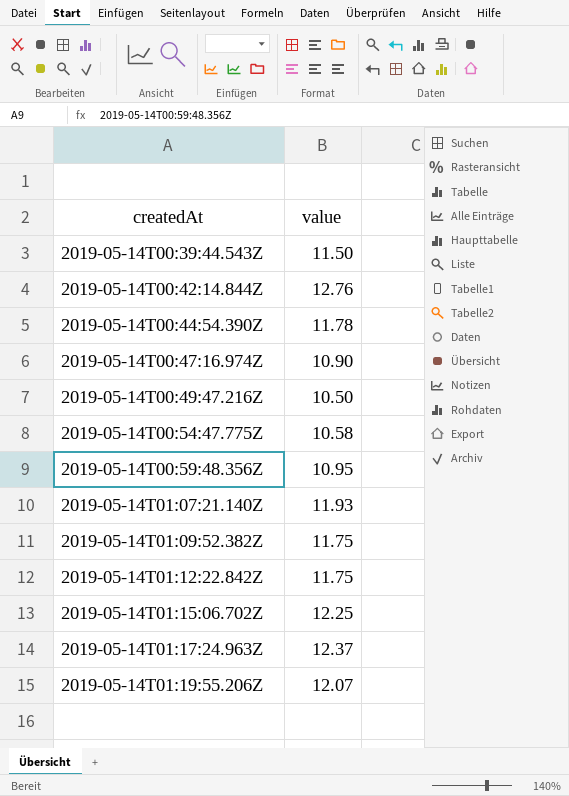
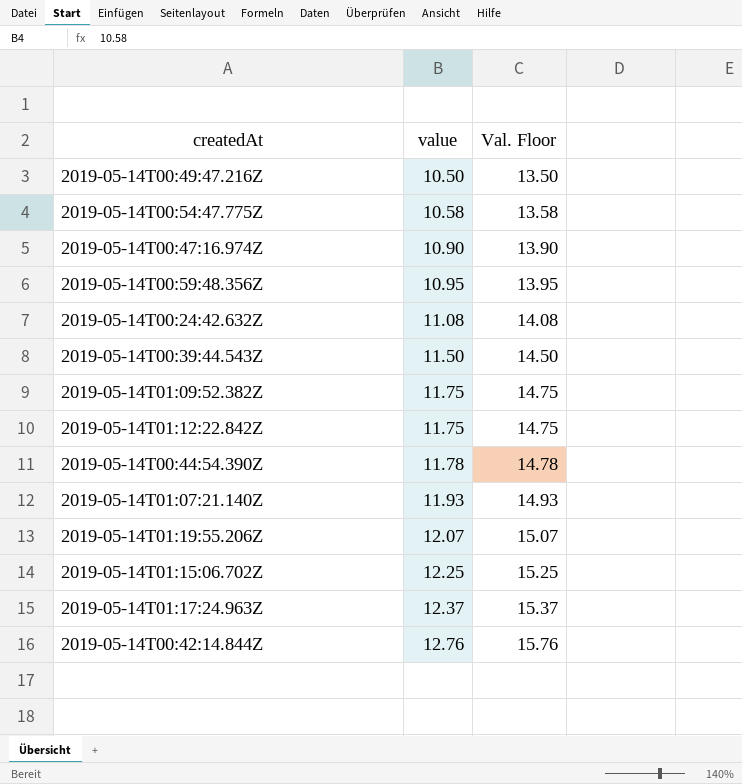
row order: createdAt ascending -> value ascending
column Val. Floor | formula: none -> [value] + 3
row 2019-05-14T00:24:42.632Z: none -> 11.08 | 14.08

